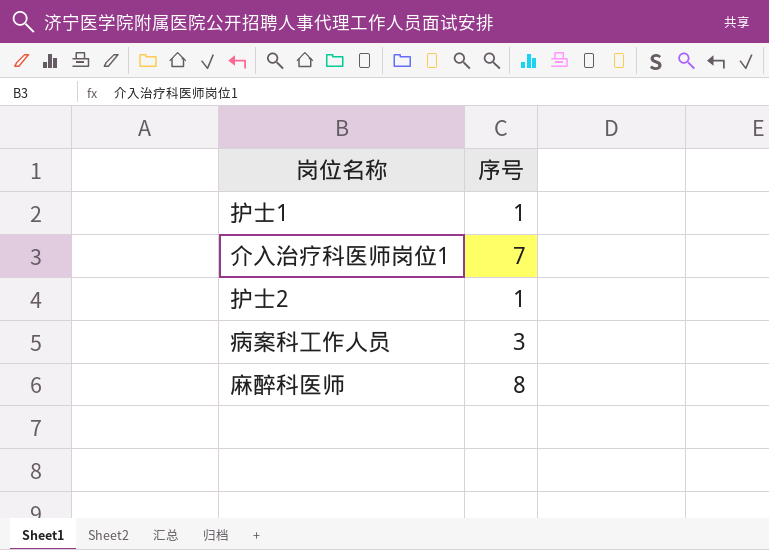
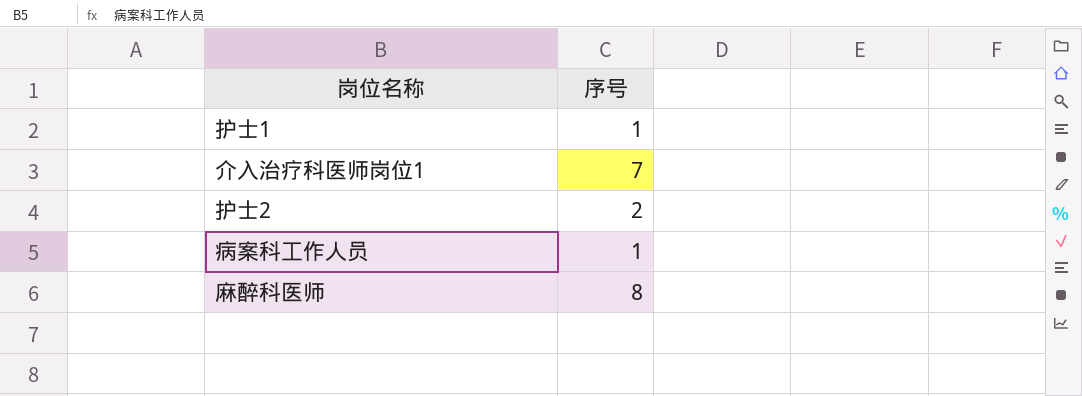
护士2 | 序号: 1 -> 2
病案科工作人员 | 序号: 3 -> 1

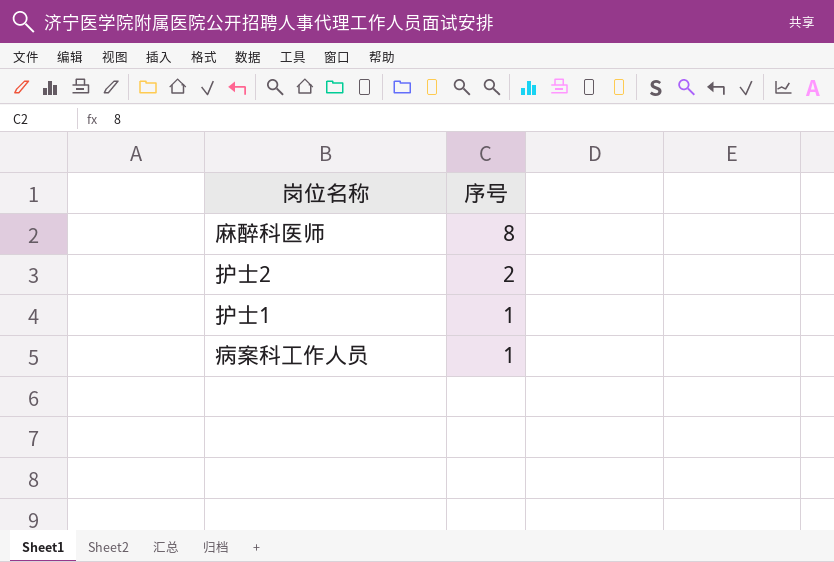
row order: none -> 序号 descending
row 介入治疗科医师岗位1: 7 -> none

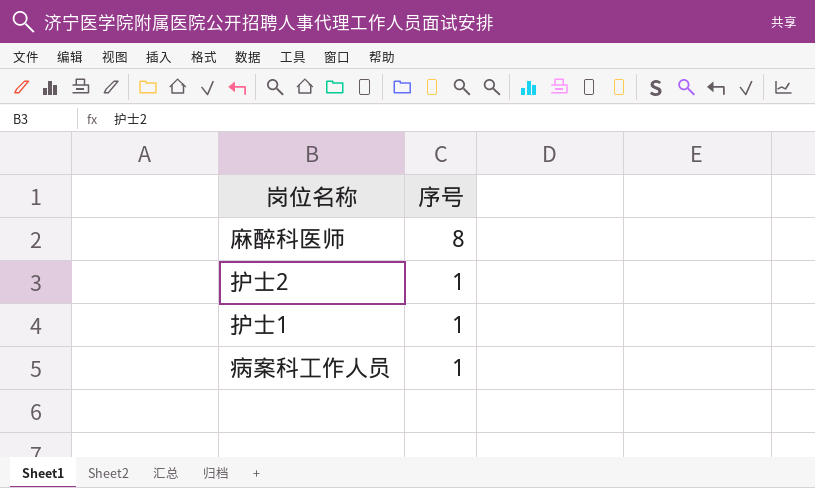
护士2 | 序号: 2 -> 1

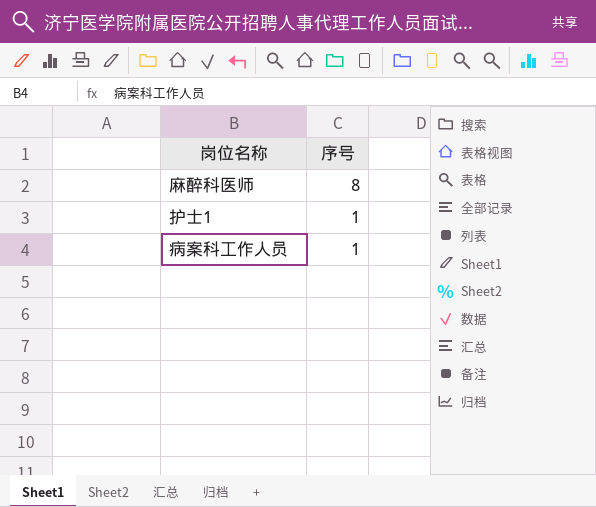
row 护士2: 1 -> none

